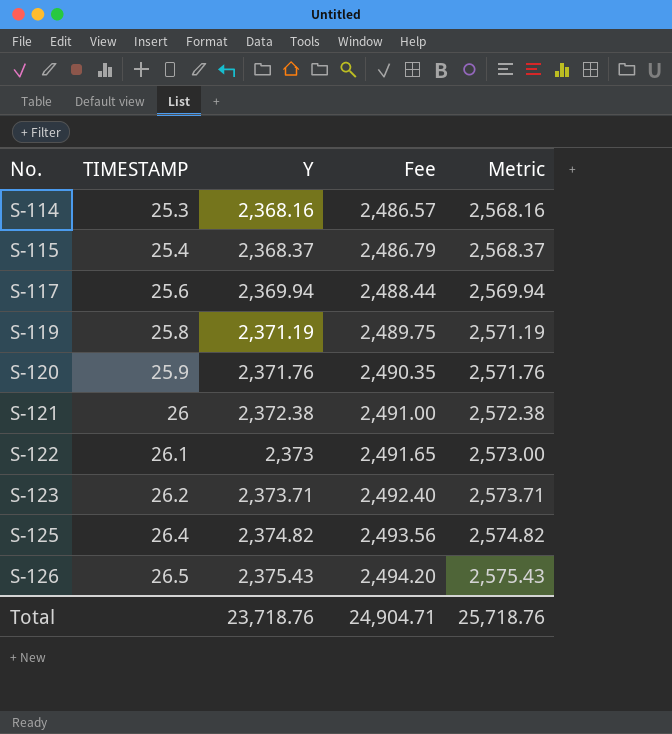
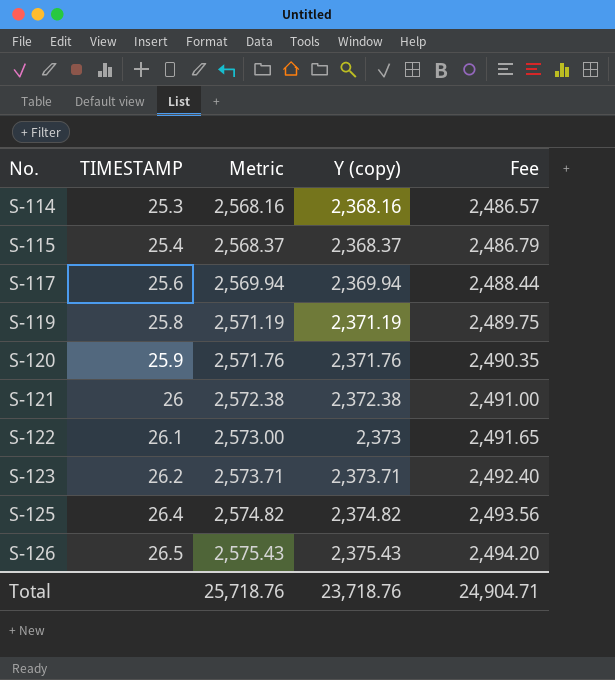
column Metric | position: 5 -> 3
column name: Y -> Y (copy)

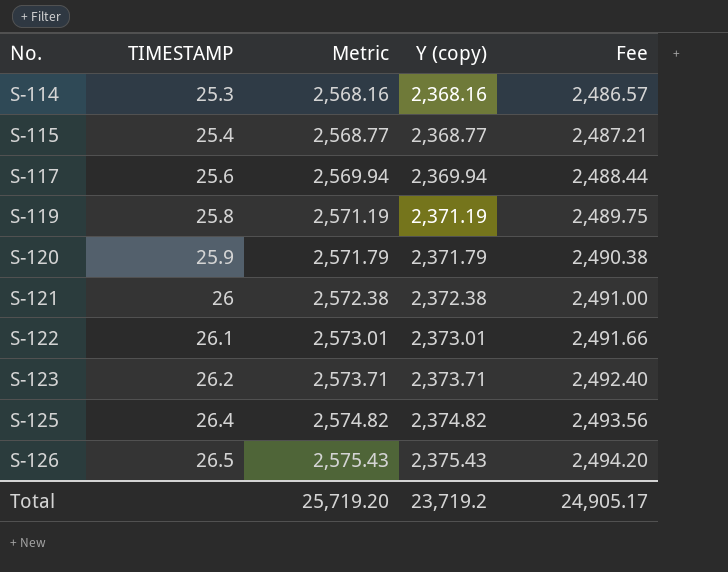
S-115 | Metric: 2,568.37 -> 2,568.77
S-115 | Y (copy): 2,368.37 -> 2,368.77
S-115 | Fee: 2,486.79 -> 2,487.21
S-120 | Metric: 2,571.76 -> 2,571.79
S-120 | Y (copy): 2,371.76 -> 2,371.79
S-120 | Fee: 2,490.35 -> 2,490.38
S-122 | Metric: 2,573.00 -> 2,573.01
S-122 | Y (copy): 2,373 -> 2,373.01
S-122 | Fee: 2,491.65 -> 2,491.66
Total | Metric: 25,718.76 -> 25,719.20
Total | Y (copy): 23,718.76 -> 23,719.2
Total | Fee: 24,904.71 -> 24,905.17

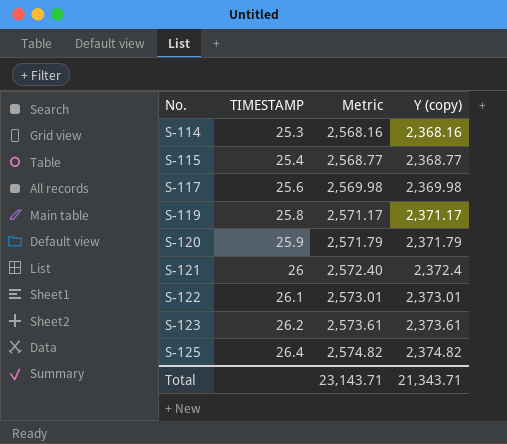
column Fee | formula: [Y (copy)] * 1.05 -> none
row S-126: 26.5 | 2,575.43 | 2,375.43 | 2,494.20 -> none
S-117 | Metric: 2,569.94 -> 2,569.98
S-117 | Y (copy): 2,369.94 -> 2,369.98
S-119 | Metric: 2,571.19 -> 2,571.17
S-119 | Y (copy): 2,371.19 -> 2,371.17
S-121 | Metric: 2,572.38 -> 2,572.40
S-121 | Y (copy): 2,372.38 -> 2,372.4
S-123 | Metric: 2,573.71 -> 2,573.61
S-123 | Y (copy): 2,373.71 -> 2,373.61
Total | Metric: 25,719.20 -> 23,143.71
Total | Y (copy): 23,719.2 -> 21,343.71

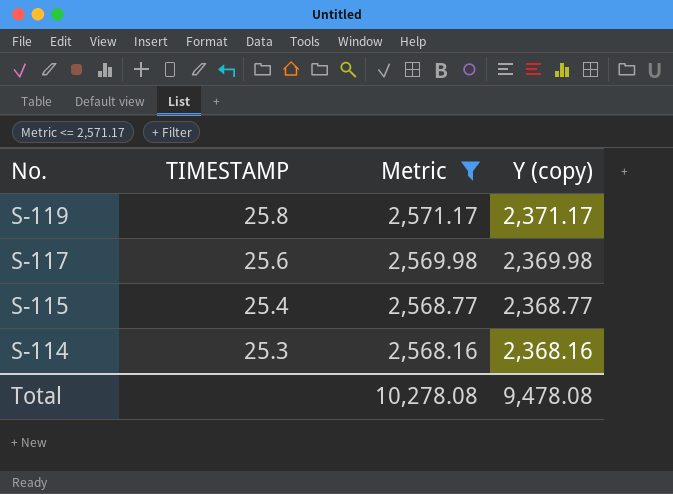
filter: none -> Metric <= 2,571.17
row order: No. ascending -> No. descending
Total | Metric: 23,143.71 -> 10,278.08
Total | Y (copy): 21,343.71 -> 9,478.08

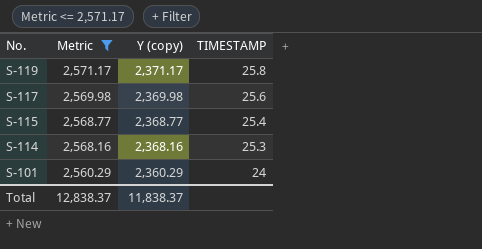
column TIMESTAMP | position: 2 -> 4
row S-101: none -> 2,560.29 | 2,360.29 | 24
Total | Metric: 10,278.08 -> 12,838.37
Total | Y (copy): 9,478.08 -> 11,838.37

